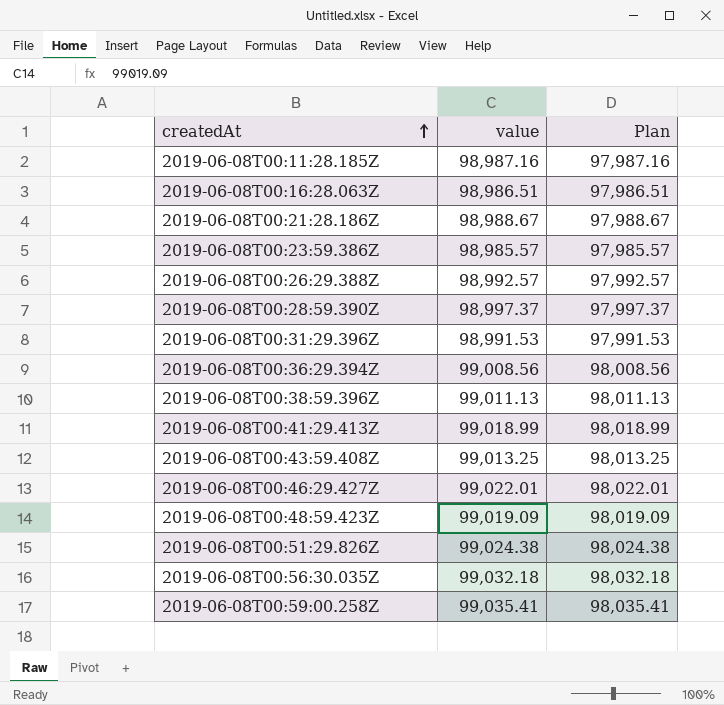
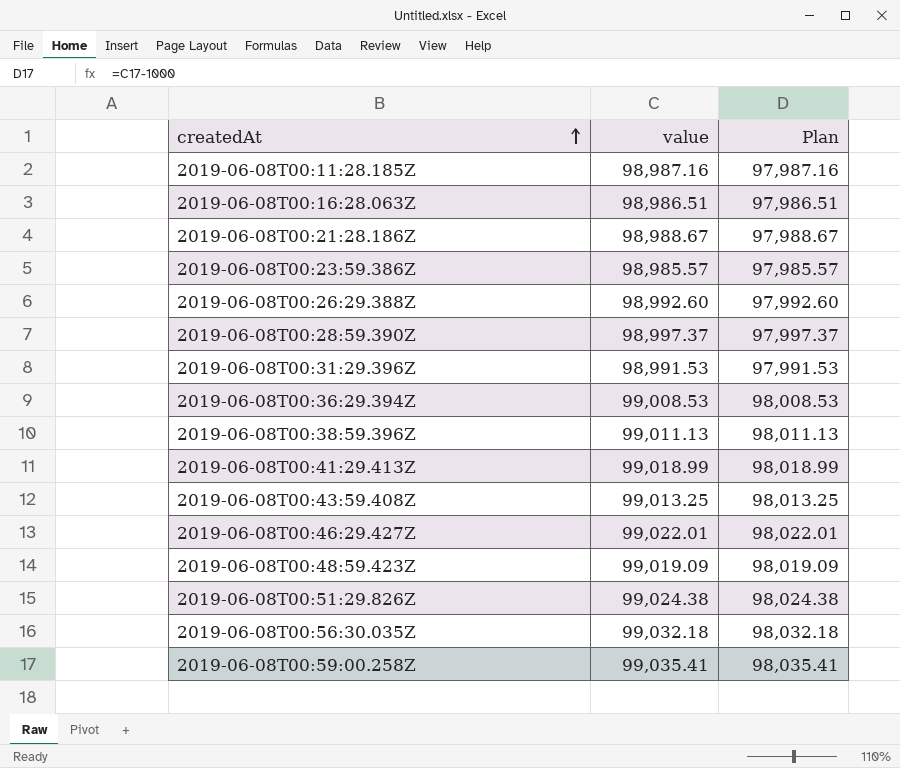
2019-06-08T00:26:29.388Z | value: 98,992.57 -> 98,992.60
2019-06-08T00:26:29.388Z | Plan: 97,992.57 -> 97,992.60
2019-06-08T00:36:29.394Z | value: 99,008.56 -> 99,008.53
2019-06-08T00:36:29.394Z | Plan: 98,008.56 -> 98,008.53

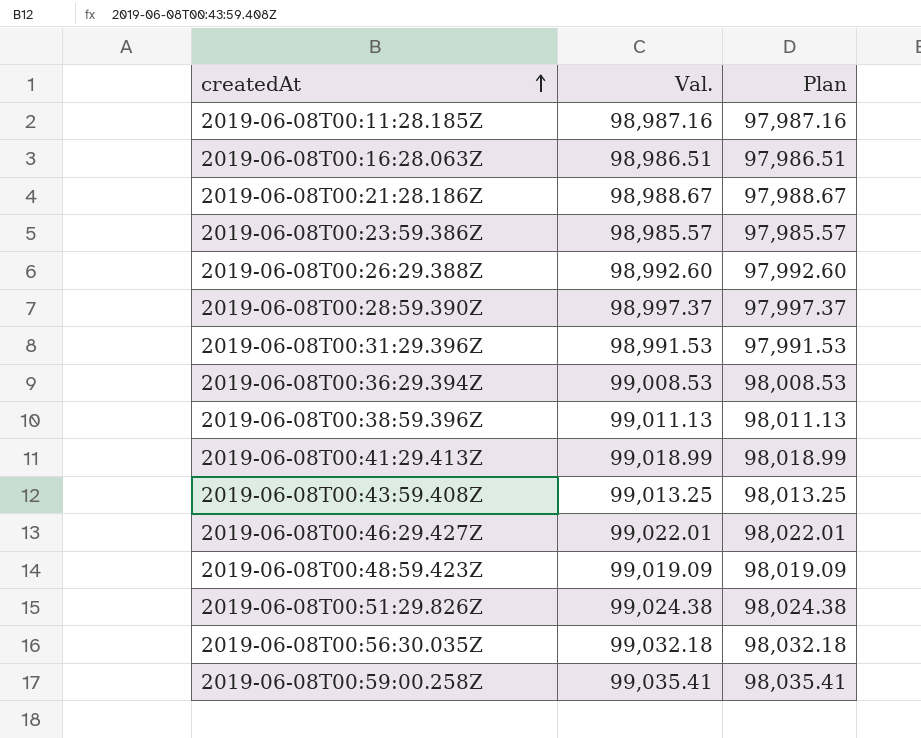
column name: value -> Val.

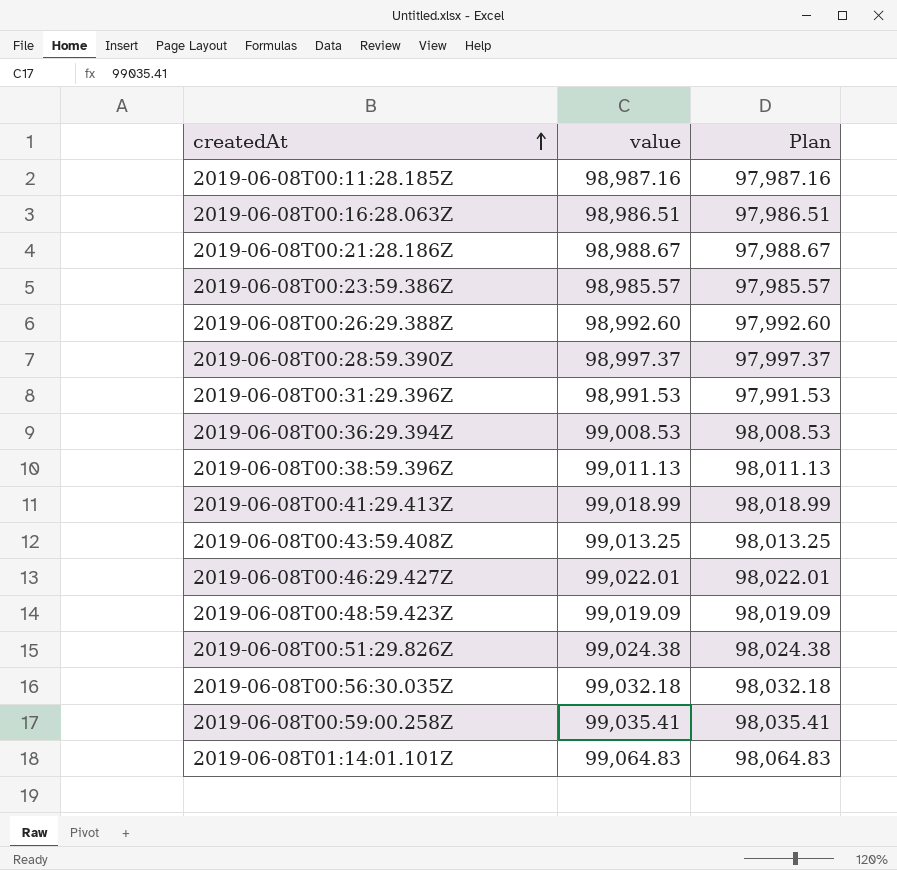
column name: Val. -> value
row 2019-06-08T01:14:01.101Z: none -> 99,064.83 | 98,064.83

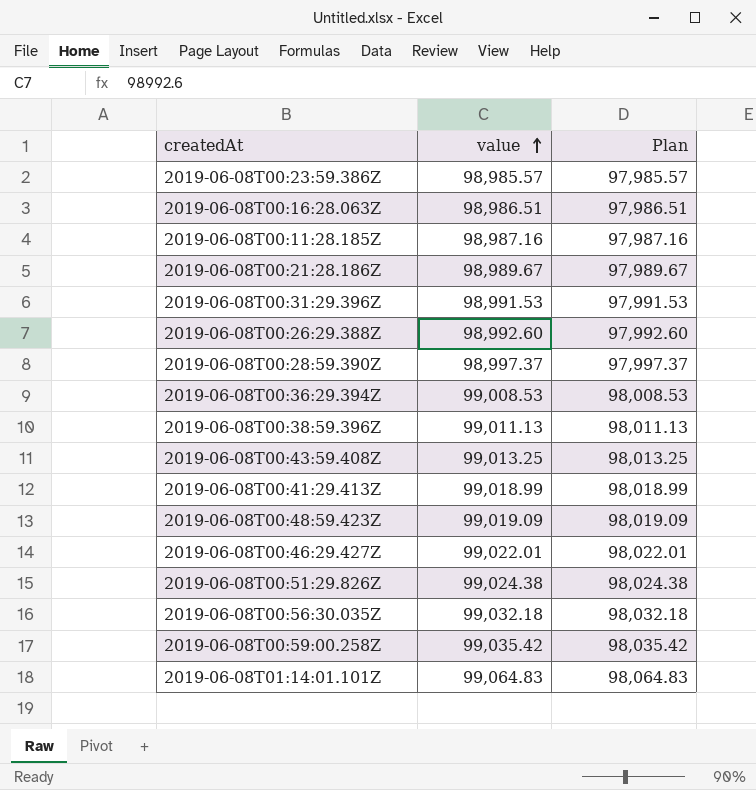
row order: createdAt ascending -> value ascending
2019-06-08T00:21:28.186Z | value: 98,988.67 -> 98,989.67
2019-06-08T00:21:28.186Z | Plan: 97,988.67 -> 97,989.67
2019-06-08T00:59:00.258Z | value: 99,035.41 -> 99,035.42
2019-06-08T00:59:00.258Z | Plan: 98,035.41 -> 98,035.42

